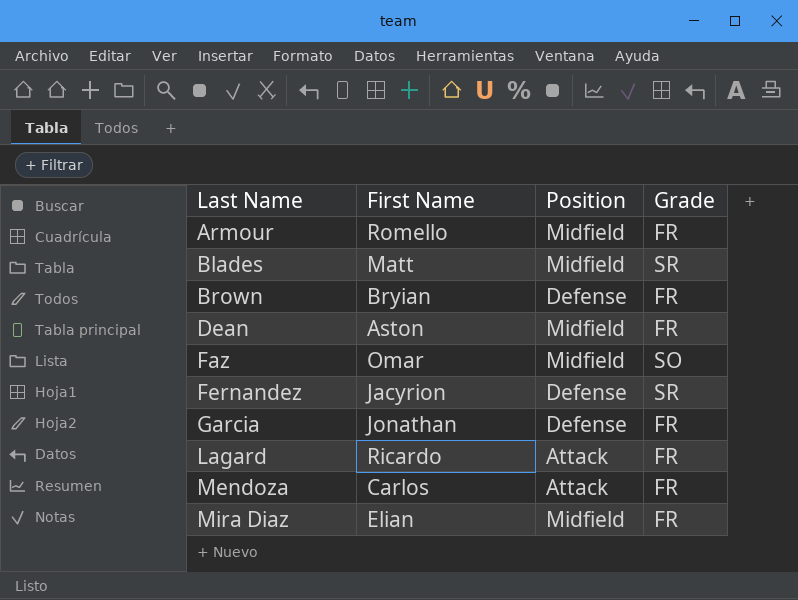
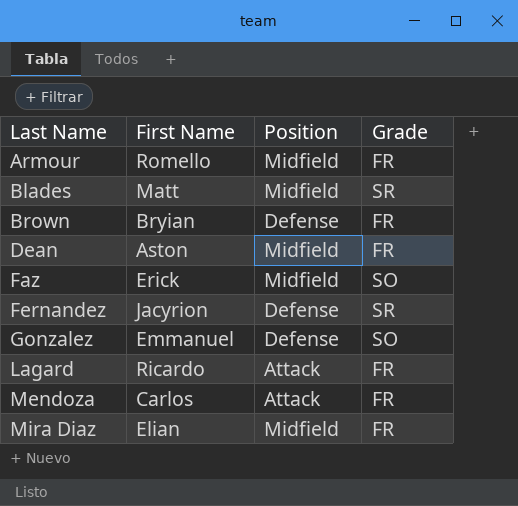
row Garcia: Jonathan | Defense | FR -> none
Faz | First Name: Omar -> Erick
row Gonzalez: none -> Emmanuel | Defense | SO

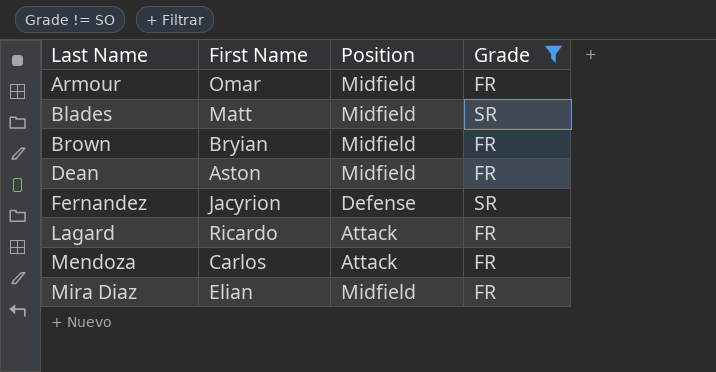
filter: none -> Grade != SO
Armour | First Name: Romello -> Omar
Brown | Position: Defense -> Midfield

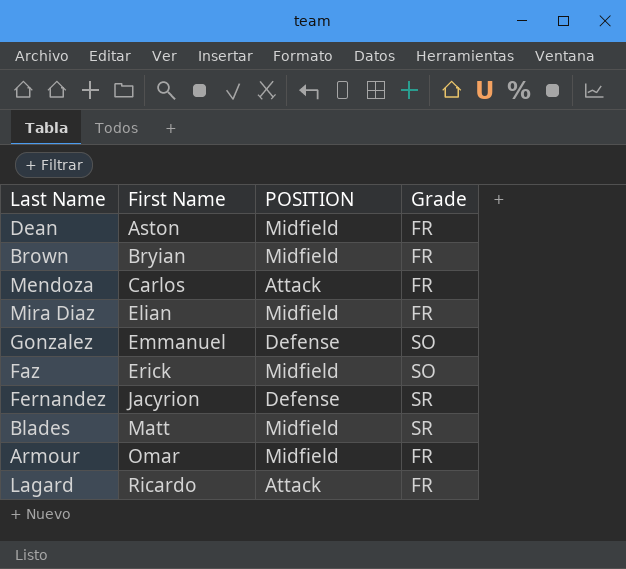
filter: Grade != SO -> none
row order: Last Name ascending -> First Name ascending
column name: Position -> POSITION

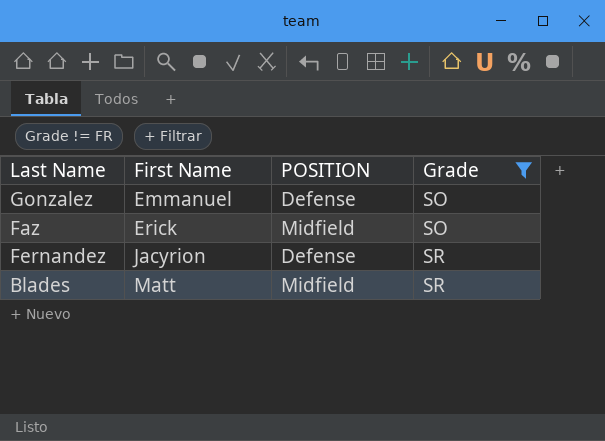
filter: none -> Grade != FR

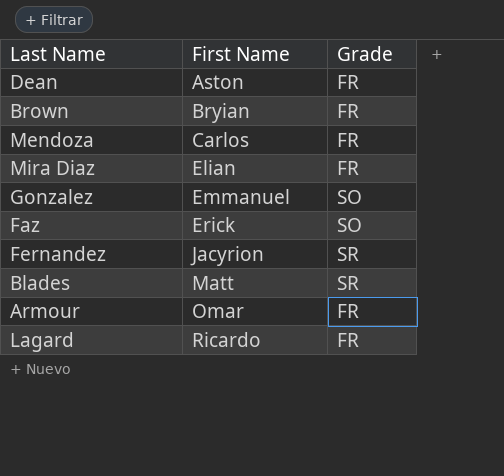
filter: Grade != FR -> none
column POSITION | position: 3 -> none

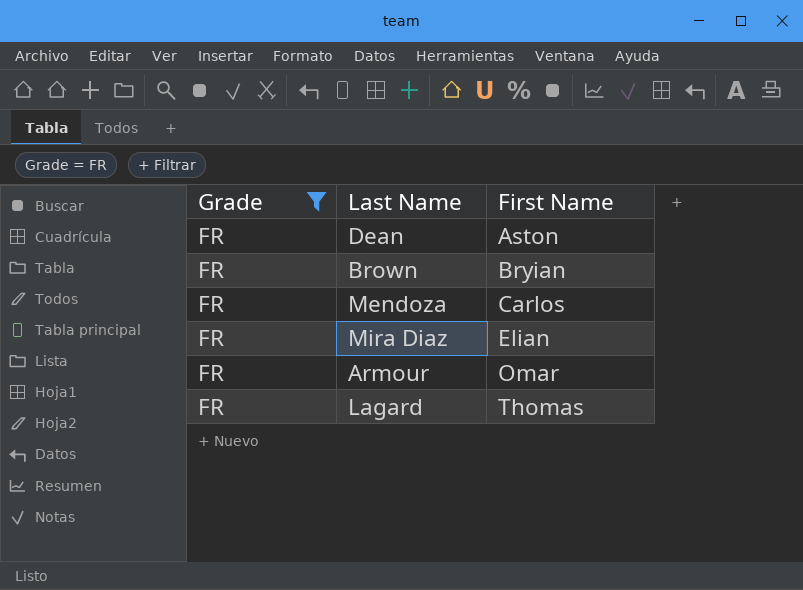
filter: none -> Grade = FR
column Grade | position: 3 -> 1
Lagard | First Name: Ricardo -> Thomas

